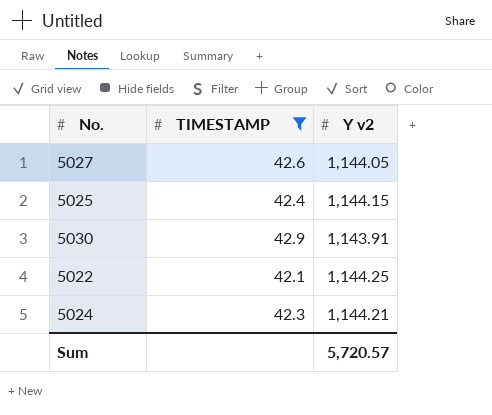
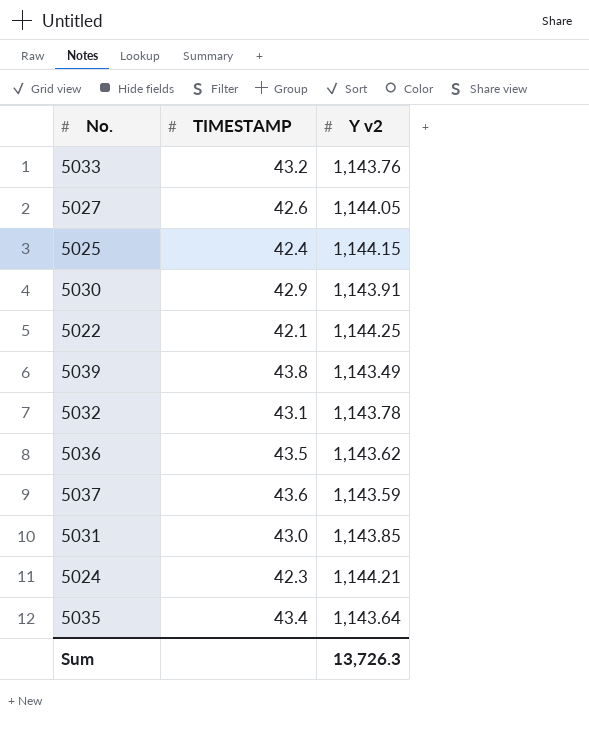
filter: TIMESTAMP <= 42.9 -> none
Sum | Y v2: 5,720.57 -> 13,726.3

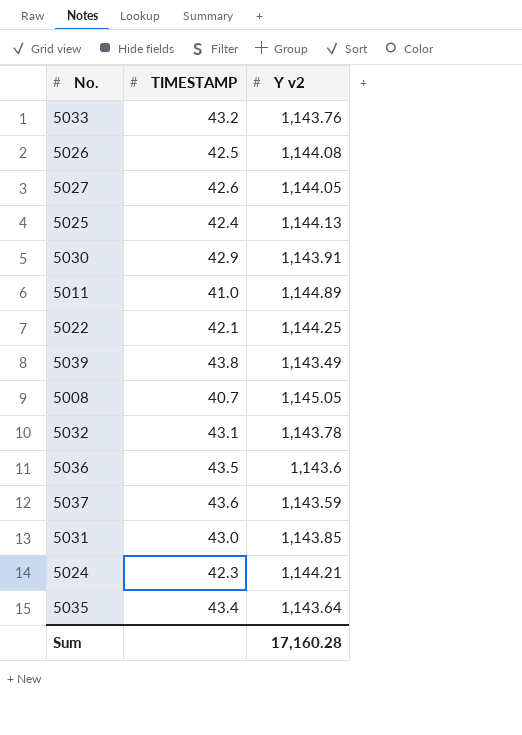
row 5026: none -> 42.5 | 1,144.08
5025 | Y v2: 1,144.15 -> 1,144.13
row 5011: none -> 41.0 | 1,144.89
row 5008: none -> 40.7 | 1,145.05
5036 | Y v2: 1,143.62 -> 1,143.6
Sum | Y v2: 13,726.3 -> 17,160.28

